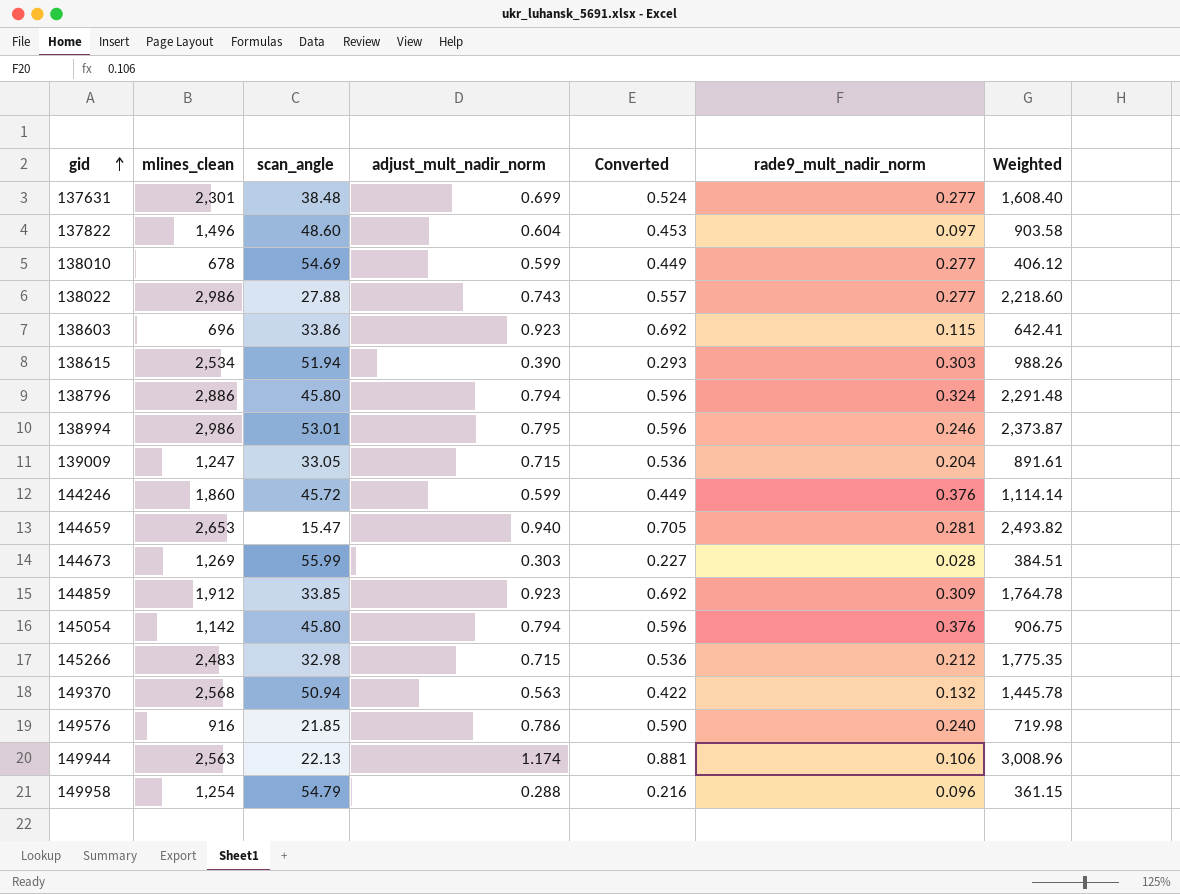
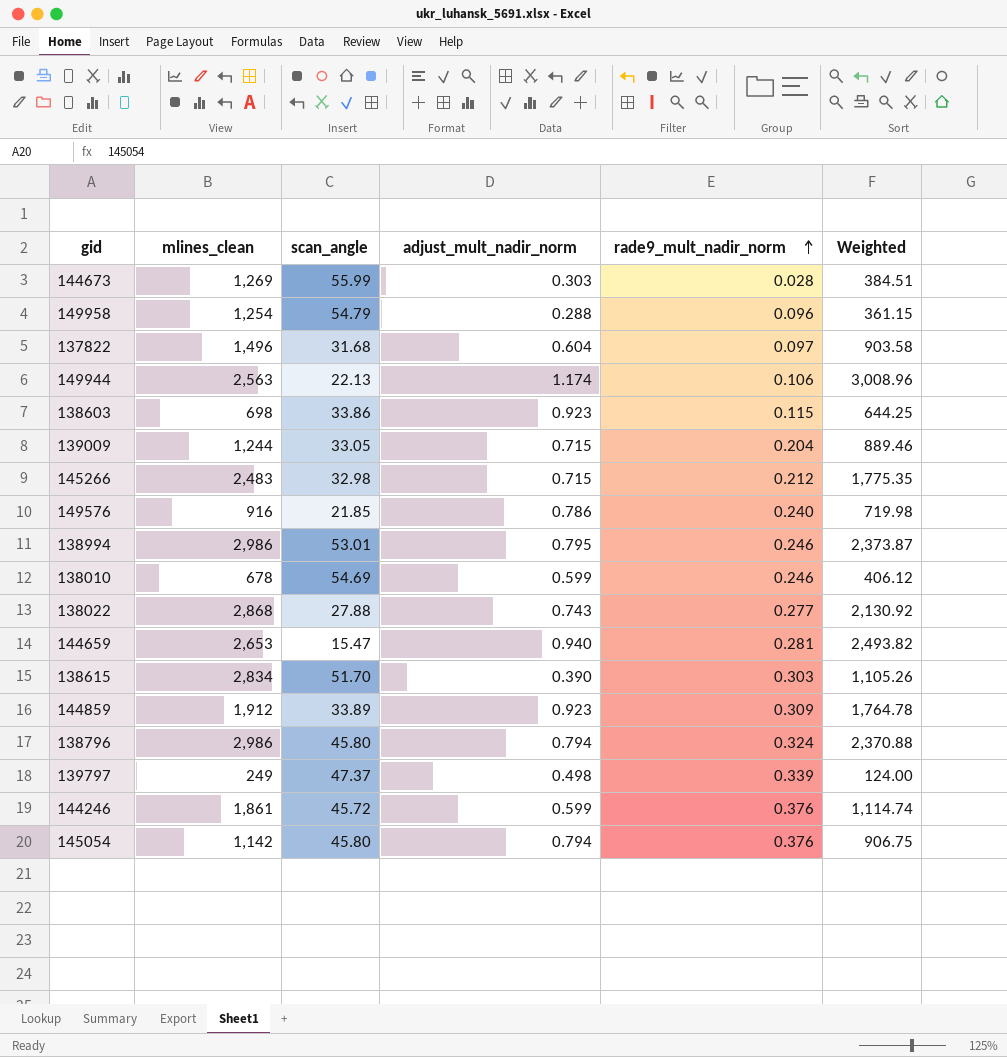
row order: gid ascending -> rade9_mult_nadir_norm ascending
column Converted | formula: [adjust_mult_nadir_norm] * 0.75 -> none
row 137631: 2,301 | 38.48 | 0.699 | 0.524 | 0.277 | 1,608.40 -> none
row 149370: 2,568 | 50.94 | 0.563 | 0.422 | 0.132 | 1,445.78 -> none
137822 | scan_angle: 48.60 -> 31.68
138603 | mlines_clean: 696 -> 698
138603 | Weighted: 642.41 -> 644.25
139009 | mlines_clean: 1,247 -> 1,244
139009 | Weighted: 891.61 -> 889.46
138010 | rade9_mult_nadir_norm: 0.277 -> 0.246
138022 | mlines_clean: 2,986 -> 2,868
138022 | Weighted: 2,218.60 -> 2,130.92
138615 | mlines_clean: 2,534 -> 2,834
138615 | scan_angle: 51.94 -> 51.70
138615 | Weighted: 988.26 -> 1,105.26
144859 | scan_angle: 33.85 -> 33.89
138796 | mlines_clean: 2,886 -> 2,986
138796 | Weighted: 2,291.48 -> 2,370.88
row 139797: none -> 249 | 47.37 | 0.498 | 0.339 | 124.00
144246 | mlines_clean: 1,860 -> 1,861
144246 | Weighted: 1,114.14 -> 1,114.74

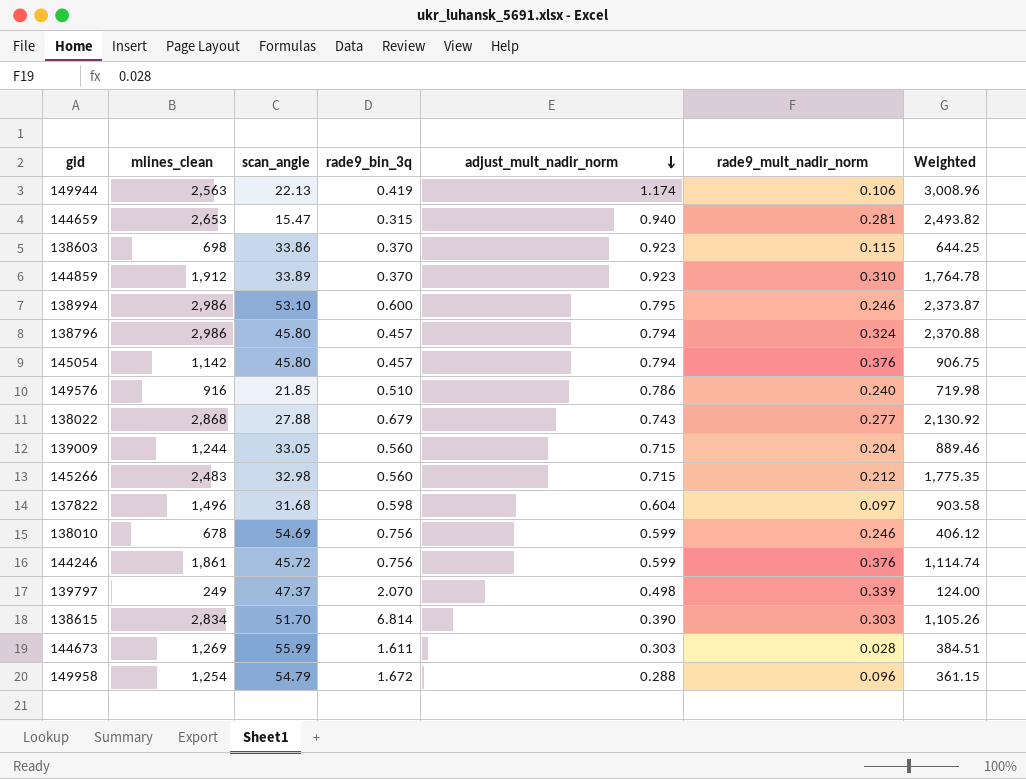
row order: rade9_mult_nadir_norm ascending -> adjust_mult_nadir_norm descending
column rade9_bin_3q | position: none -> 4
144859 | rade9_mult_nadir_norm: 0.309 -> 0.310
138994 | scan_angle: 53.01 -> 53.10

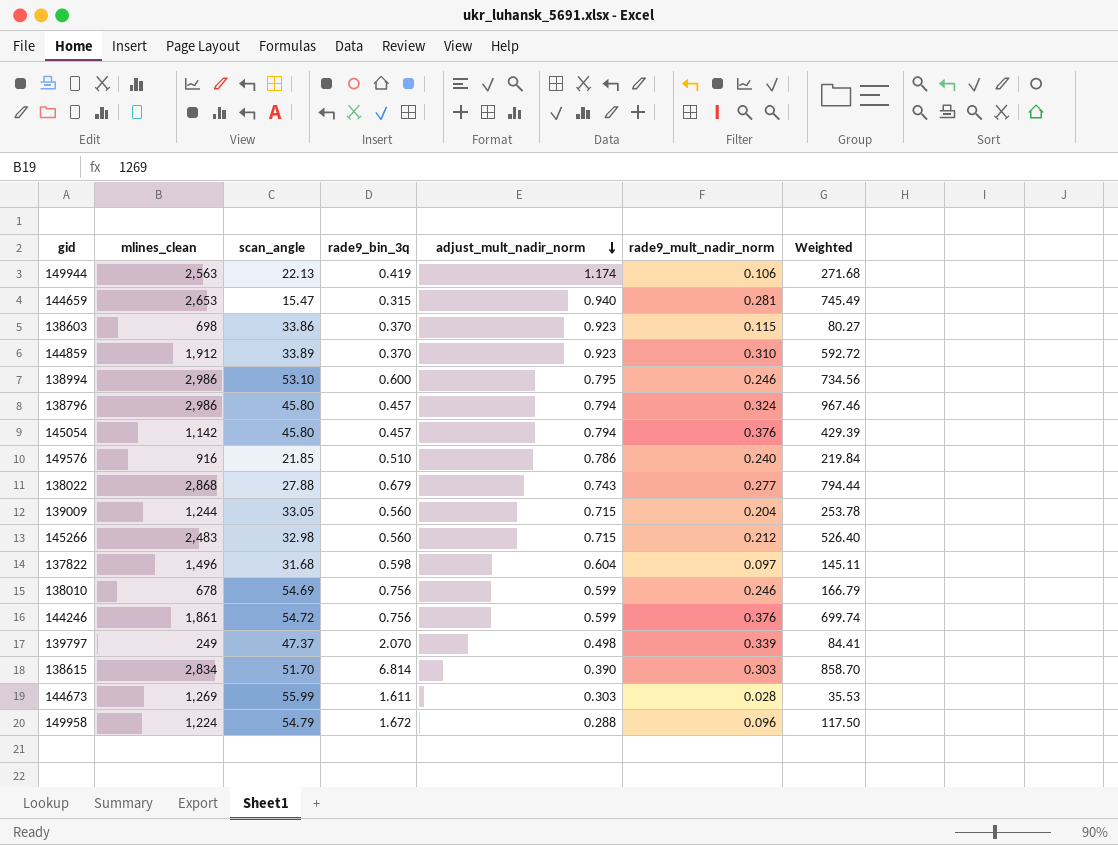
column Weighted | formula: [mlines_clean] * [adjust_mult_nadir_norm] -> [mlines_clean] * [rade9_mult_nadir_norm]
144246 | scan_angle: 45.72 -> 54.72
149958 | mlines_clean: 1,254 -> 1,224

